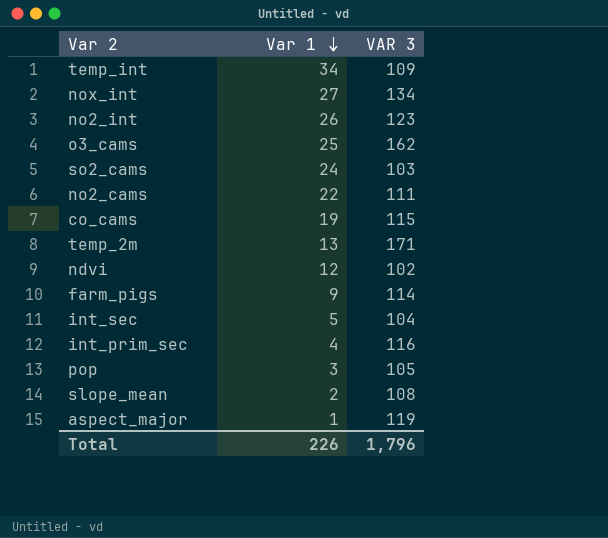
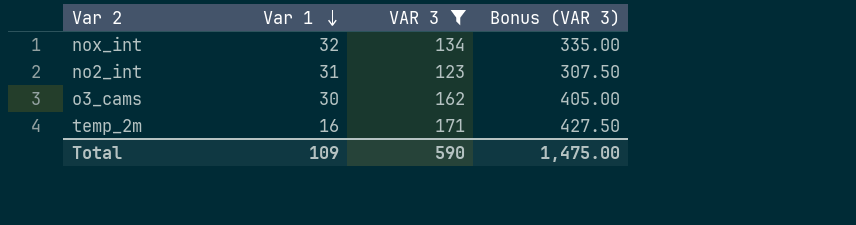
filter: none -> VAR 3 >= 123
column Bonus (VAR 3) | formula: none -> [VAR 3] * 2.5
nox_int | Var 1: 27 -> 32
no2_int | Var 1: 26 -> 31
o3_cams | Var 1: 25 -> 30
temp_2m | Var 1: 13 -> 16
Total | Var 1: 226 -> 109
Total | VAR 3: 1,796 -> 590

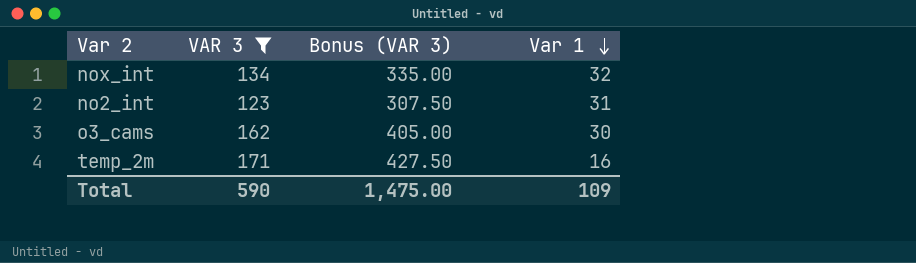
column Var 1 | position: 2 -> 4

